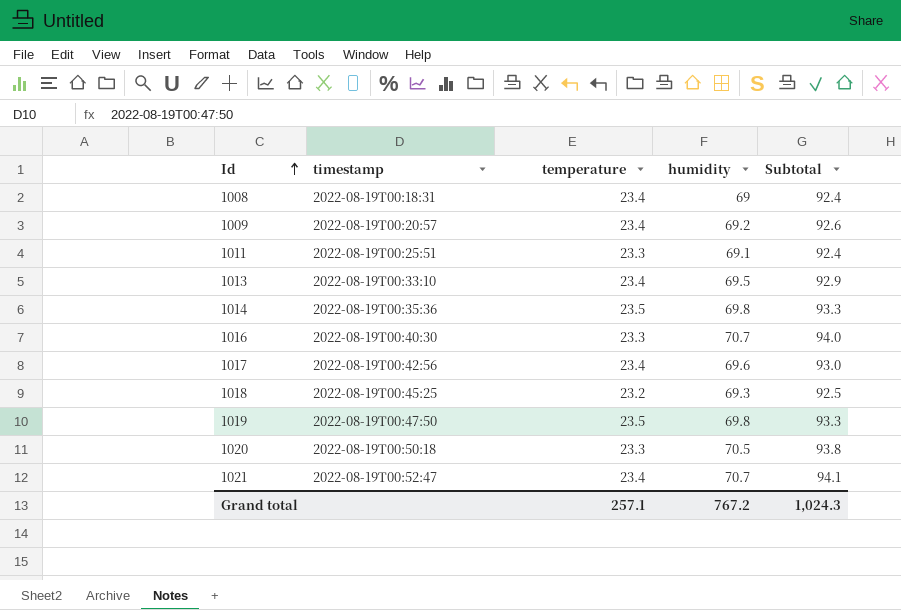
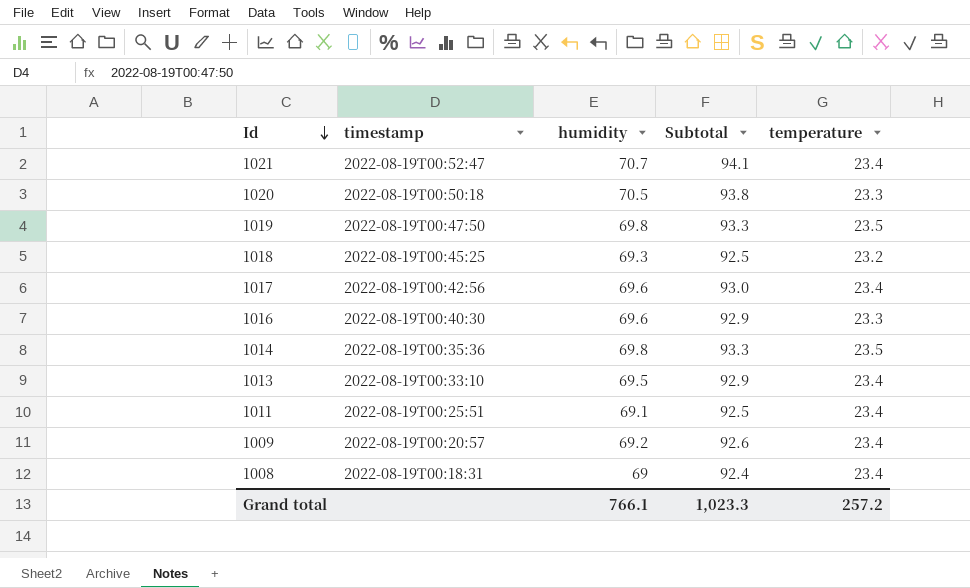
row order: Id ascending -> Id descending
column temperature | position: 3 -> 5
1016 | humidity: 70.7 -> 69.6
1016 | Subtotal: 94.0 -> 92.9
1011 | Subtotal: 92.4 -> 92.5
1011 | temperature: 23.3 -> 23.4
Grand total | humidity: 767.2 -> 766.1
Grand total | Subtotal: 1,024.3 -> 1,023.3
Grand total | temperature: 257.1 -> 257.2

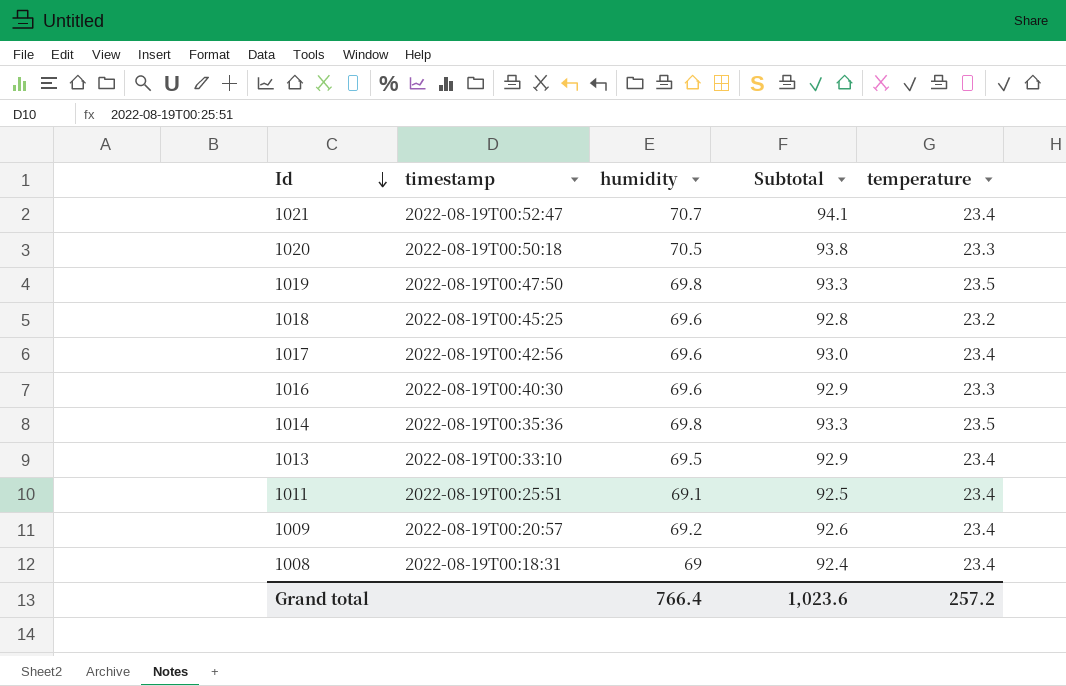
1018 | humidity: 69.3 -> 69.6
1018 | Subtotal: 92.5 -> 92.8
Grand total | humidity: 766.1 -> 766.4
Grand total | Subtotal: 1,023.3 -> 1,023.6

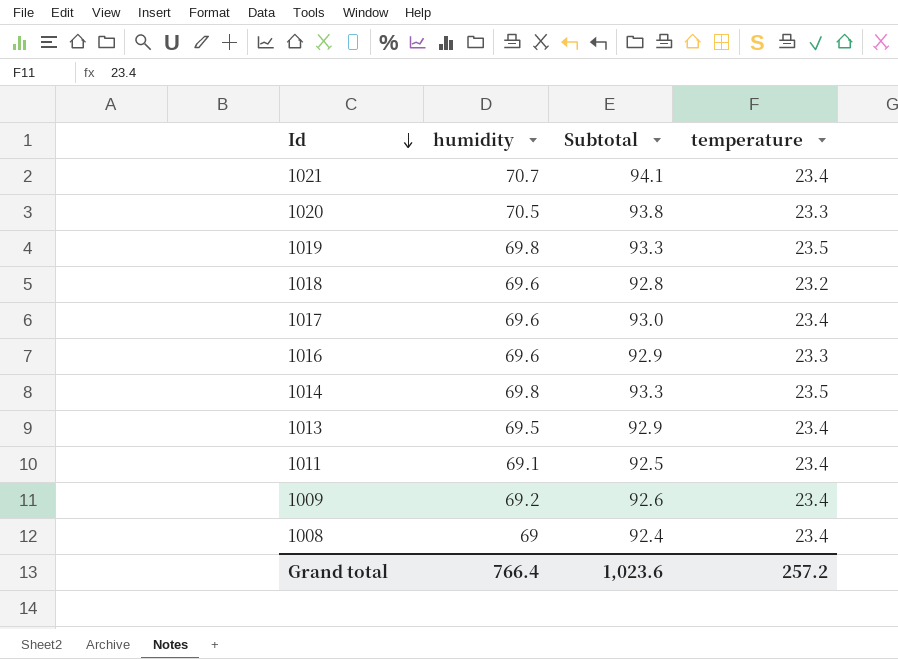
column timestamp | position: 2 -> none

